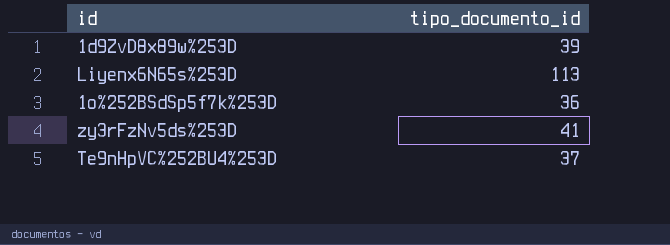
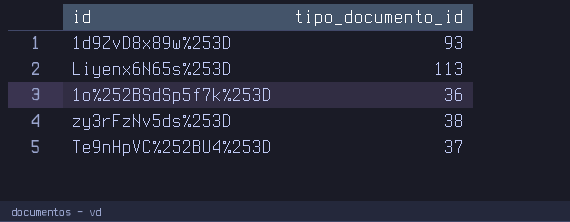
1d9ZvD8x89w%253D | tipo_documento_id: 39 -> 93
zy3rFzNv5ds%253D | tipo_documento_id: 41 -> 38

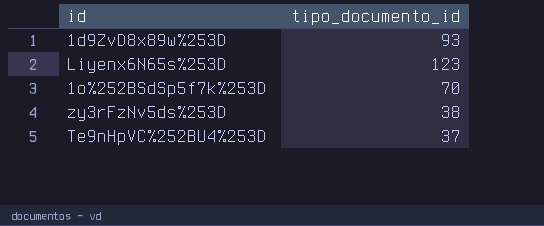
Liyenx6N65s%253D | tipo_documento_id: 113 -> 123
1o%252BSdSp5f7k%253D | tipo_documento_id: 36 -> 70

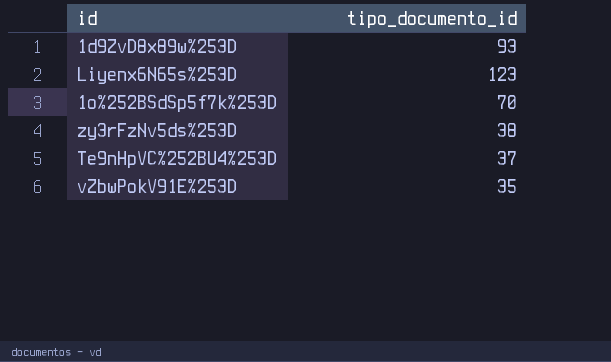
row vZbwPokV91E%253D: none -> 35

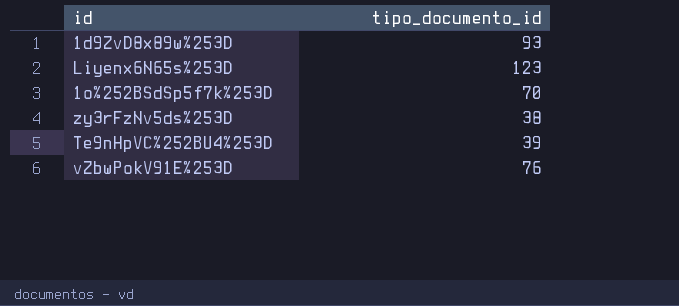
Te9nHpVC%252BU4%253D | tipo_documento_id: 37 -> 39
vZbwPokV91E%253D | tipo_documento_id: 35 -> 76

